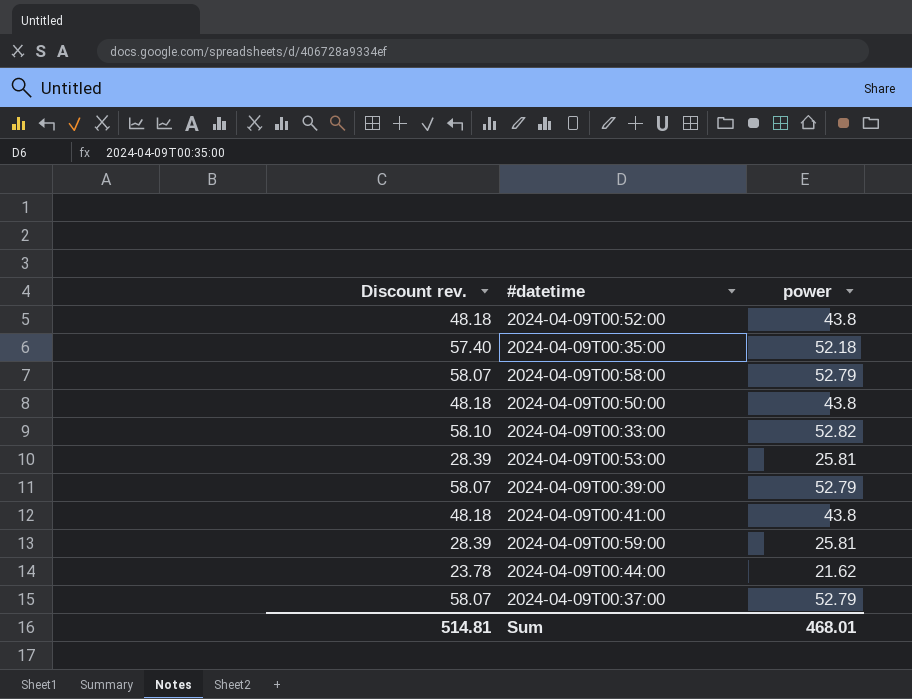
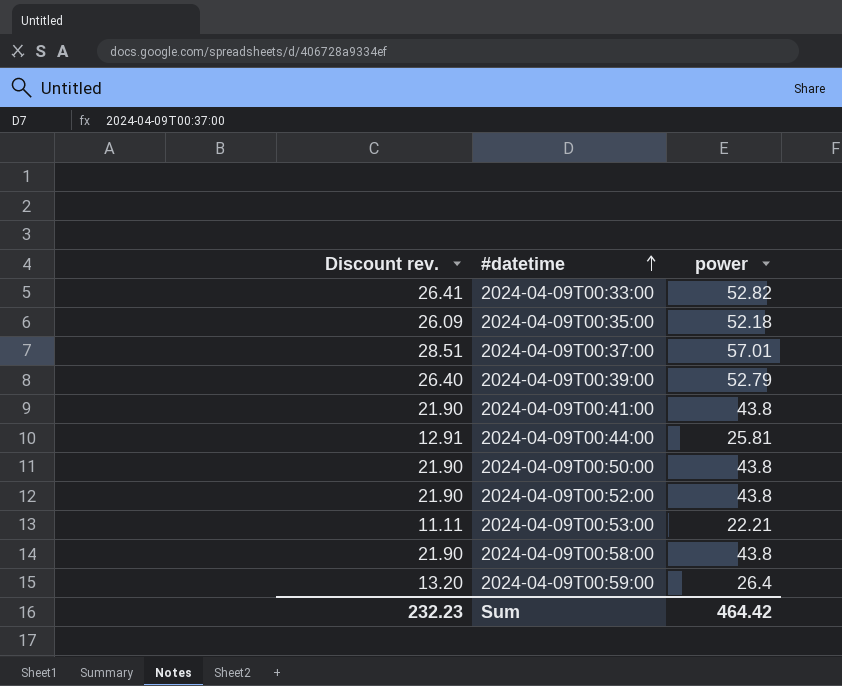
row order: none -> #datetime ascending
column Discount rev. | formula: [power] * 1.1 -> [power] * 0.5
2024-04-09T00:37:00 | power: 52.79 -> 57.01
2024-04-09T00:44:00 | power: 21.62 -> 25.81
2024-04-09T00:53:00 | power: 25.81 -> 22.21
2024-04-09T00:58:00 | power: 52.79 -> 43.8
2024-04-09T00:59:00 | power: 25.81 -> 26.4
Sum | Discount rev.: 514.81 -> 232.23
Sum | power: 468.01 -> 464.42

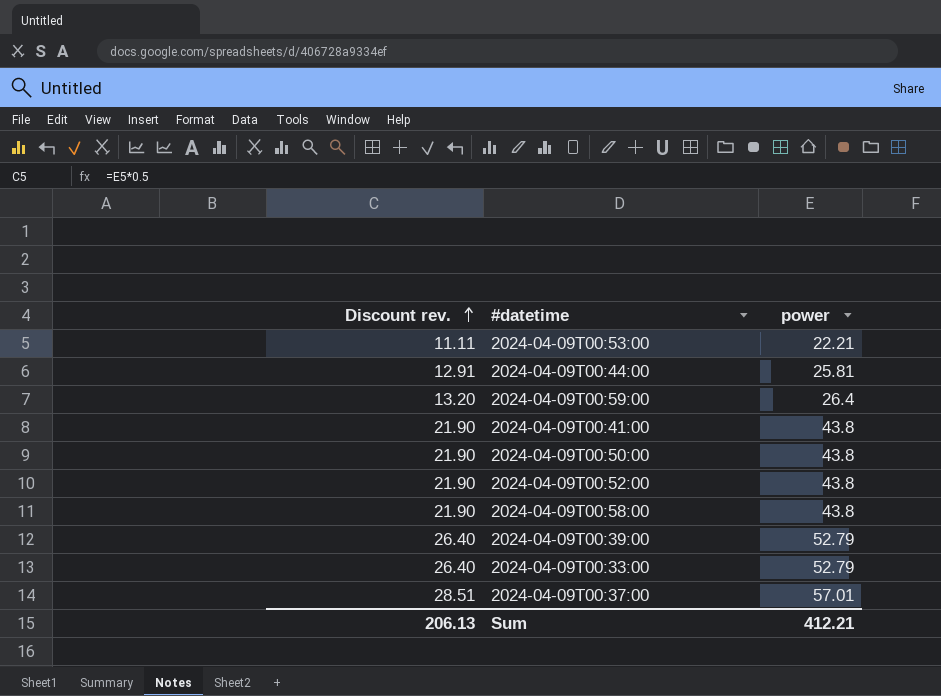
row order: #datetime ascending -> Discount rev. ascending
row 2024-04-09T00:35:00: 26.09 | 52.18 -> none
2024-04-09T00:33:00 | Discount rev.: 26.41 -> 26.40
2024-04-09T00:33:00 | power: 52.82 -> 52.79
Sum | Discount rev.: 232.23 -> 206.13
Sum | power: 464.42 -> 412.21

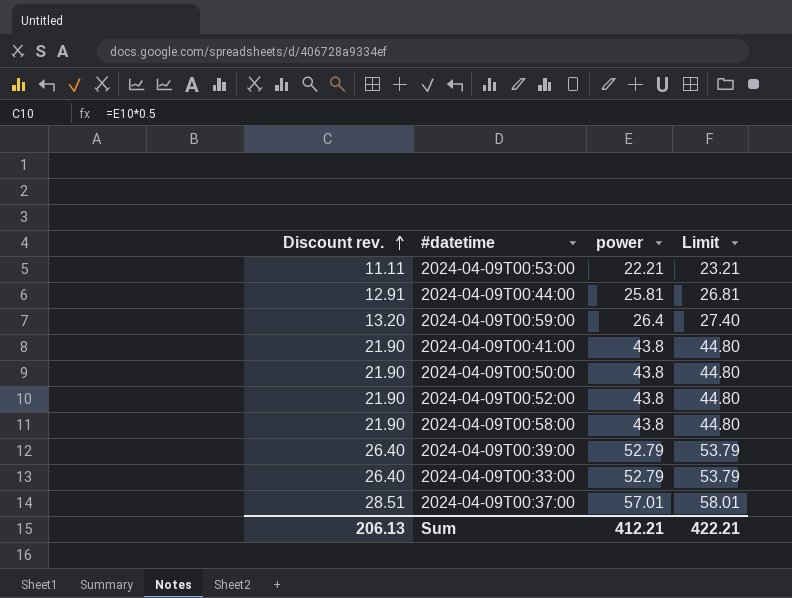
column Limit | formula: none -> [power] + 1

